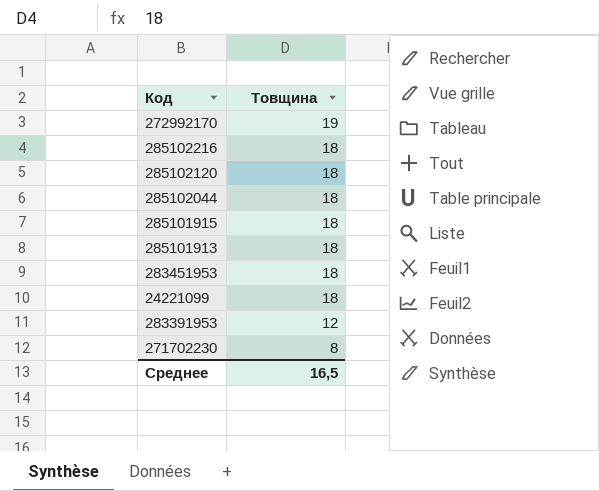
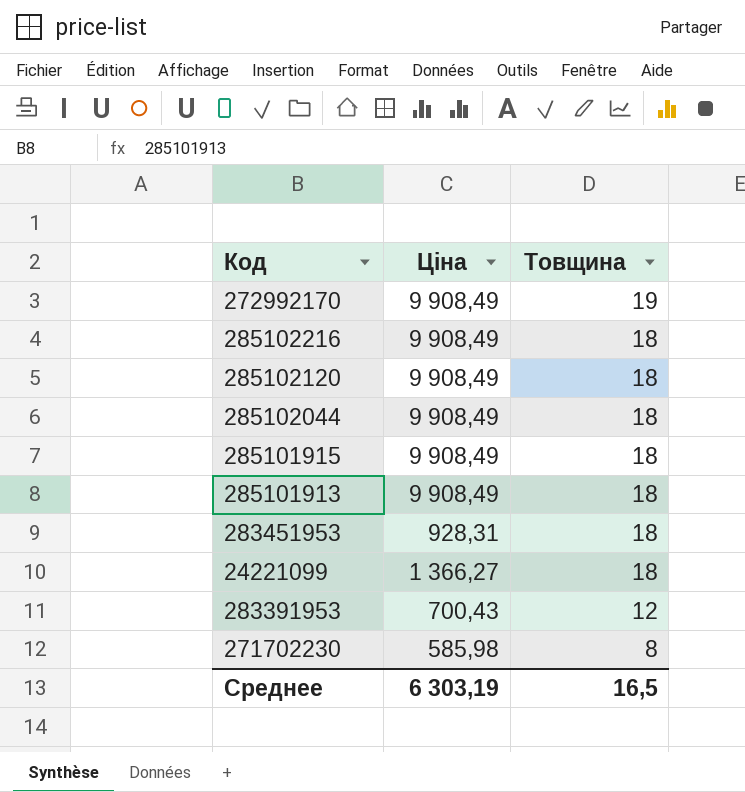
column Ціна | position: none -> 2

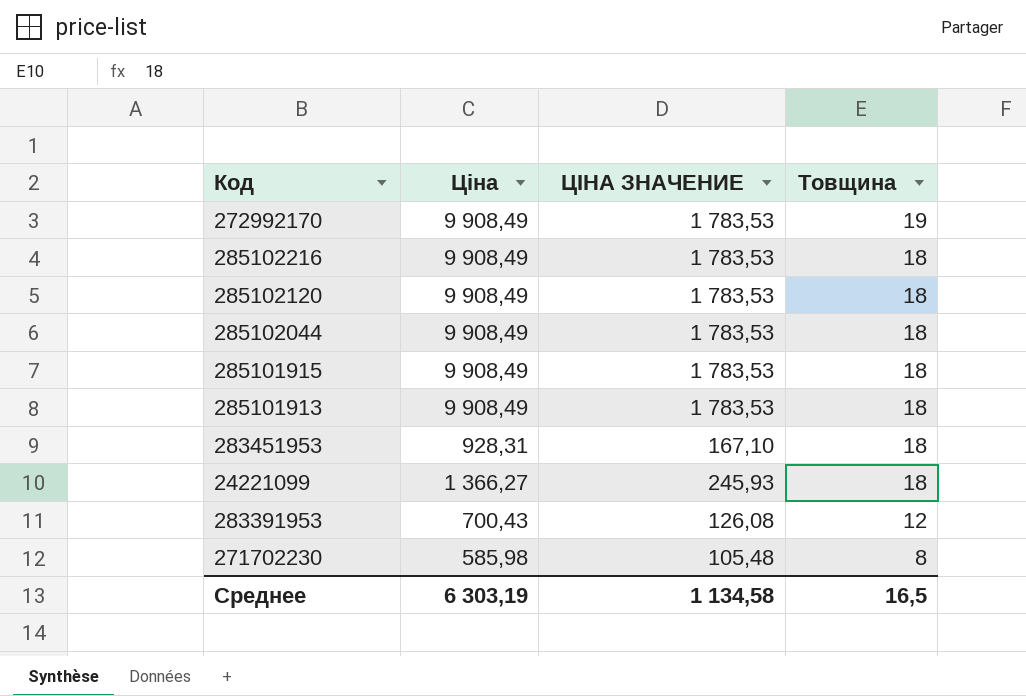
column ЦІНА ЗНАЧЕНИЕ | formula: none -> [Ціна] * 0,18

